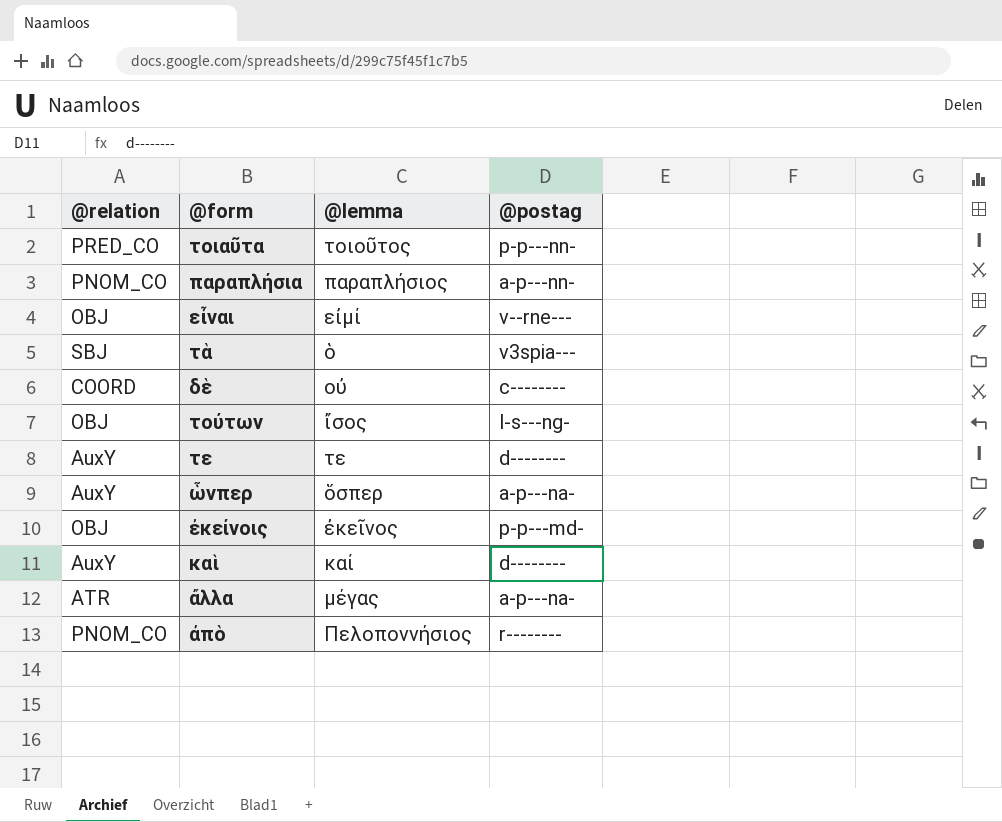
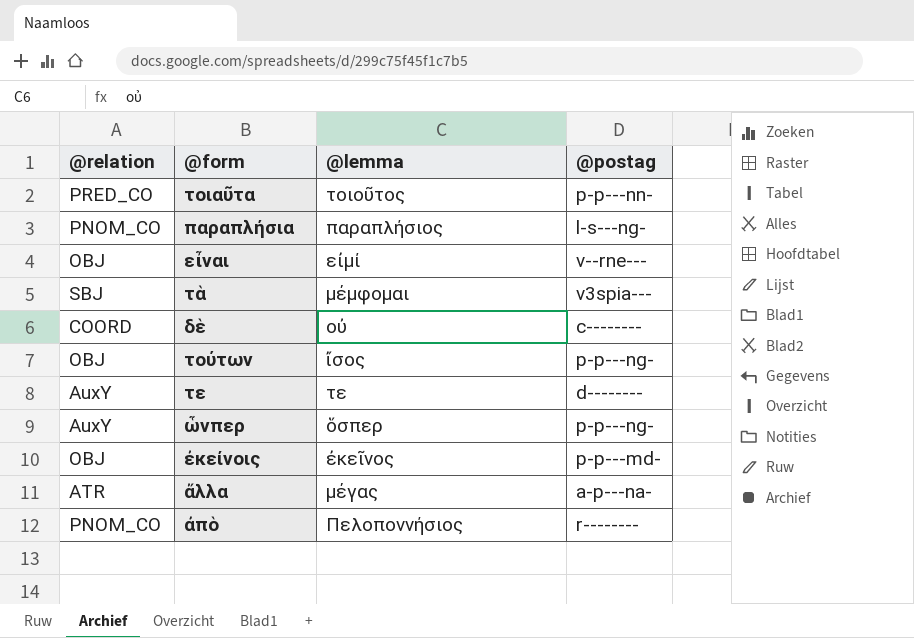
row καὶ: AuxY | καί | d-------- -> none
παραπλήσια | @postag: a-p---nn- -> l-s---ng-
τὰ | @lemma: ὁ -> μέμφομαι
τούτων | @postag: l-s---ng- -> p-p---ng-
ὧνπερ | @postag: a-p---na- -> p-p---ng-

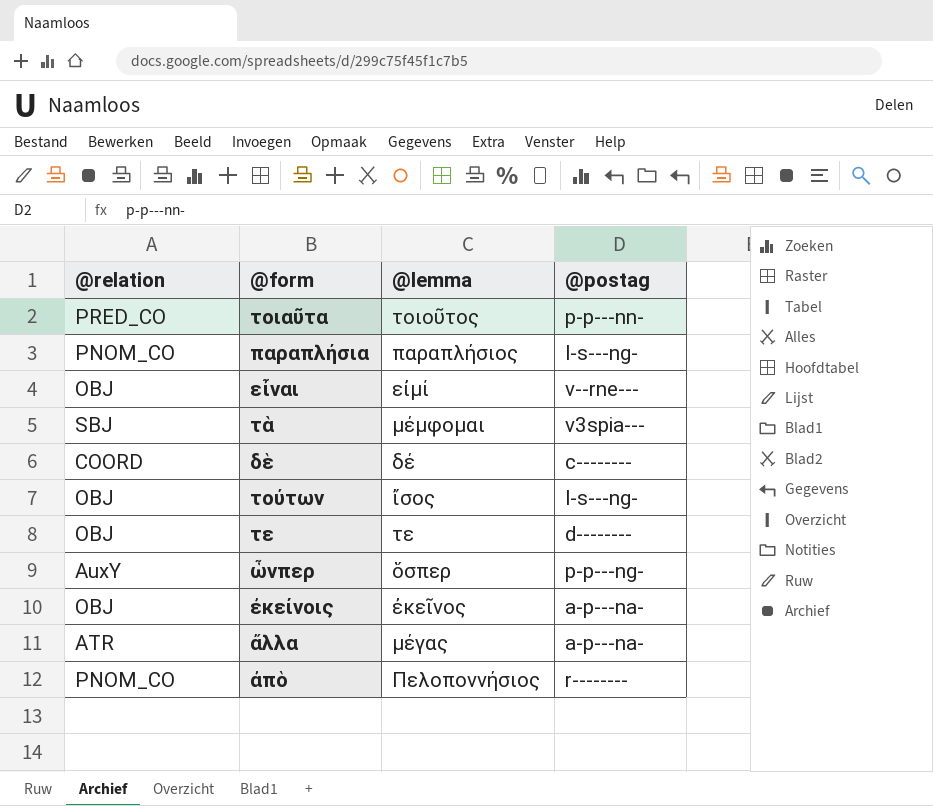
δὲ | @lemma: οὐ -> δέ
τούτων | @postag: p-p---ng- -> l-s---ng-
τε | @relation: AuxY -> OBJ
ἐκείνοις | @postag: p-p---md- -> a-p---na-

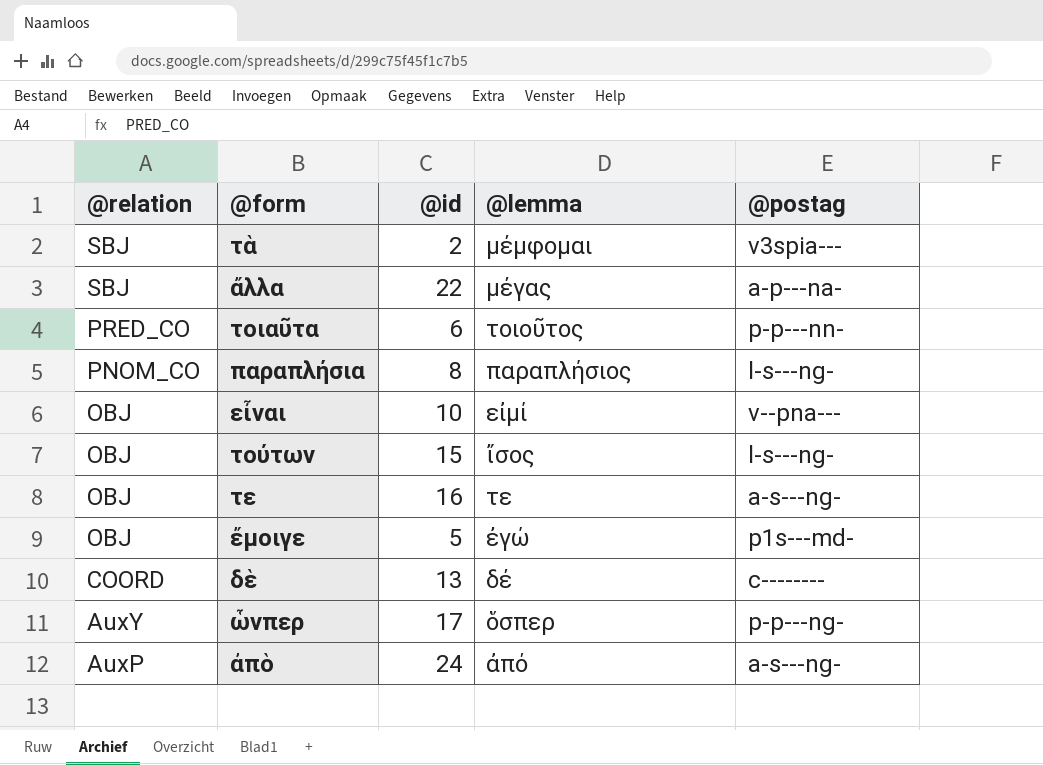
row order: none -> @relation descending
column @id | position: none -> 3
row ἐκείνοις: OBJ | ἐκεῖνος | a-p---na- -> none
ἄλλα | @relation: ATR -> SBJ
εἶναι | @postag: v--rne--- -> v--pna---
τε | @postag: d-------- -> a-s---ng-
row ἔμοιγε: none -> OBJ | 5 | ἐγώ | p1s---md-
ἀπὸ | @relation: PNOM_CO -> AuxP
ἀπὸ | @lemma: Πελοποννήσιος -> ἀπό
ἀπὸ | @postag: r-------- -> a-s---ng-

